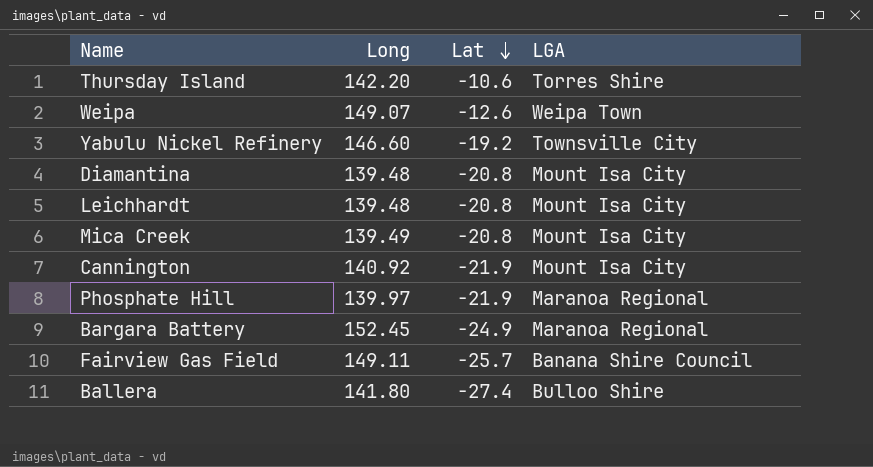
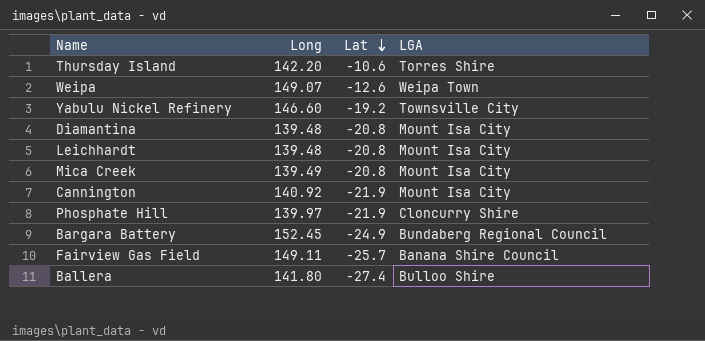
Phosphate Hill | LGA: Maranoa Regional -> Cloncurry Shire
Bargara Battery | LGA: Maranoa Regional -> Bundaberg Regional Council

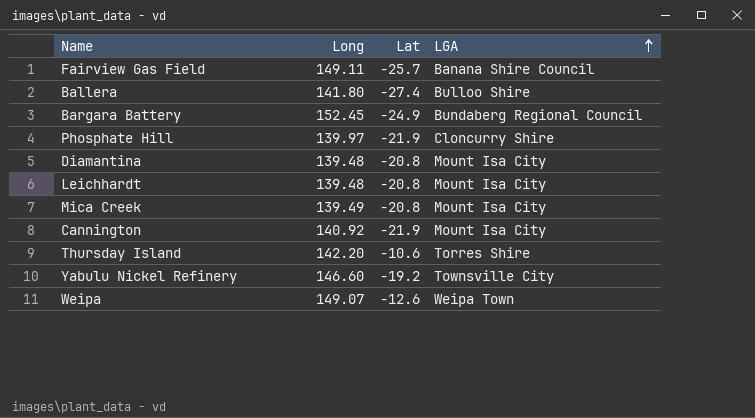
row order: Lat descending -> LGA ascending

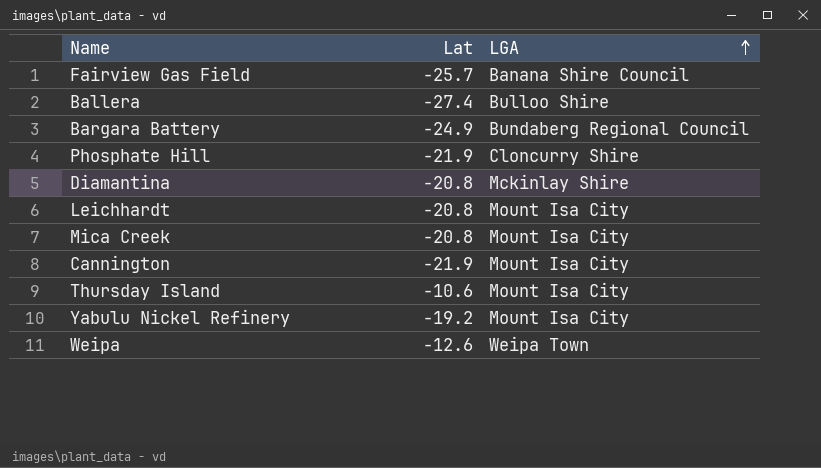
column Long | position: 2 -> none
Diamantina | LGA: Mount Isa City -> Mckinlay Shire
Thursday Island | LGA: Torres Shire -> Mount Isa City
Yabulu Nickel Refinery | LGA: Townsville City -> Mount Isa City

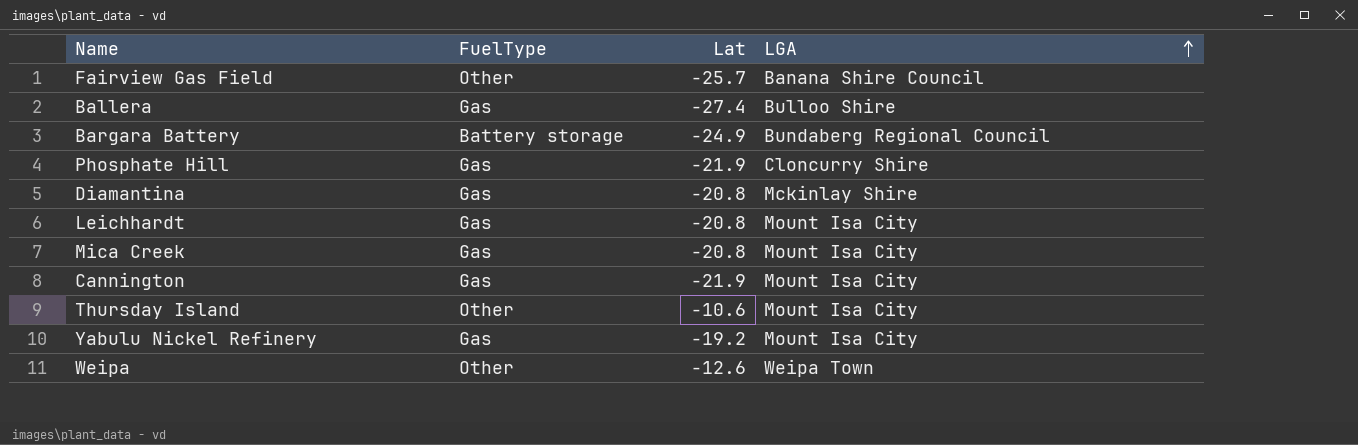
column FuelType | position: none -> 2

